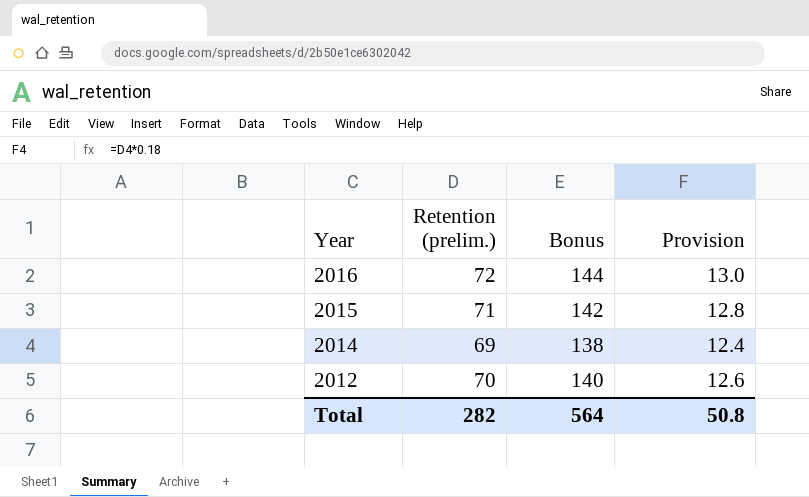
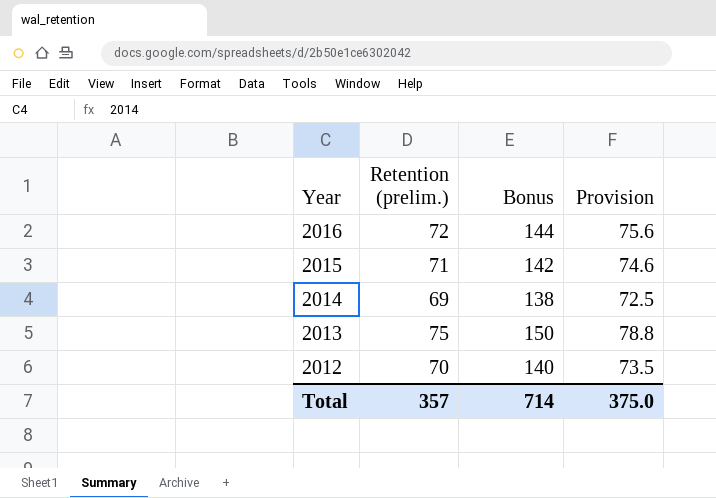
column Provision | formula: [Retention (prelim.)] * 0.18 -> [Retention (prelim.)] * 1.05
row 2013: none -> 75 | 150 | 78.8
Total | Retention (prelim.): 282 -> 357
Total | Bonus: 564 -> 714
Total | Provision: 50.8 -> 375.0

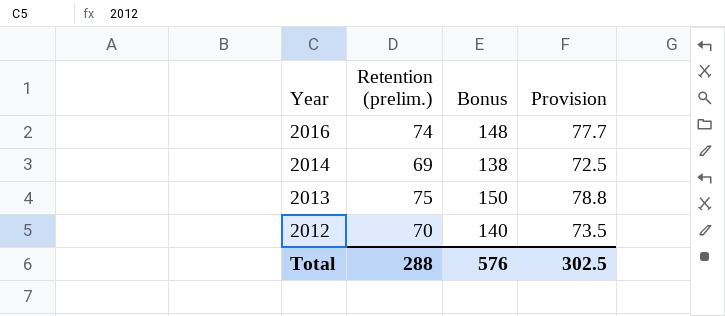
row 2015: 71 | 142 | 74.6 -> none
2016 | Retention (prelim.): 72 -> 74
2016 | Bonus: 144 -> 148
2016 | Provision: 75.6 -> 77.7
Total | Retention (prelim.): 357 -> 288
Total | Bonus: 714 -> 576
Total | Provision: 375.0 -> 302.5

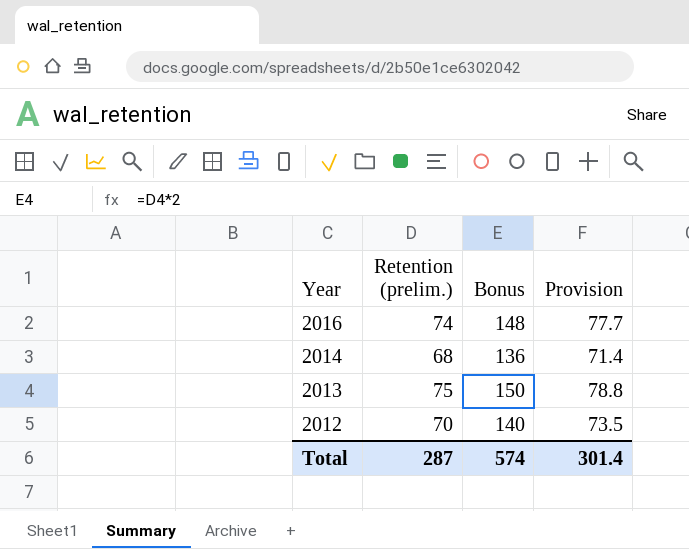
2014 | Retention (prelim.): 69 -> 68
2014 | Bonus: 138 -> 136
2014 | Provision: 72.5 -> 71.4
Total | Retention (prelim.): 288 -> 287
Total | Bonus: 576 -> 574
Total | Provision: 302.5 -> 301.4

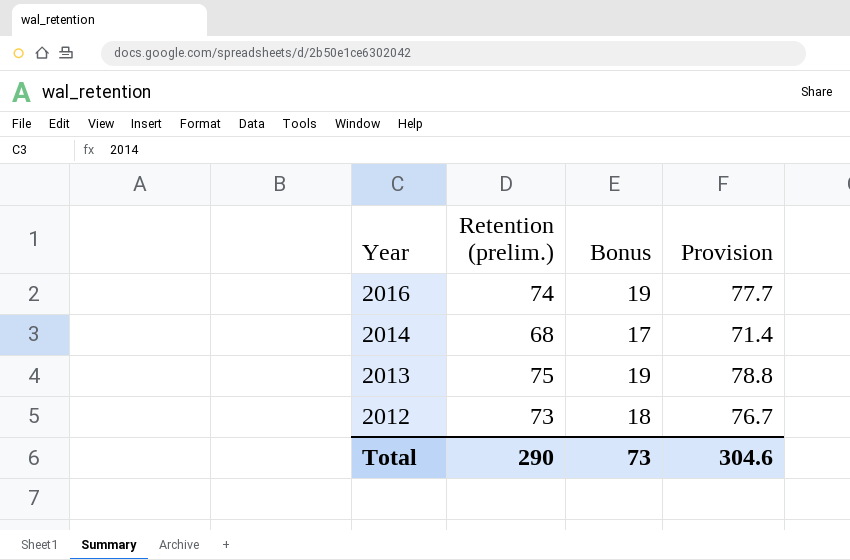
column Bonus | formula: [Retention (prelim.)] * 2 -> [Retention (prelim.)] * 0.25
2012 | Retention (prelim.): 70 -> 73
2012 | Provision: 73.5 -> 76.7
Total | Retention (prelim.): 287 -> 290
Total | Bonus: 574 -> 73
Total | Provision: 301.4 -> 304.6

